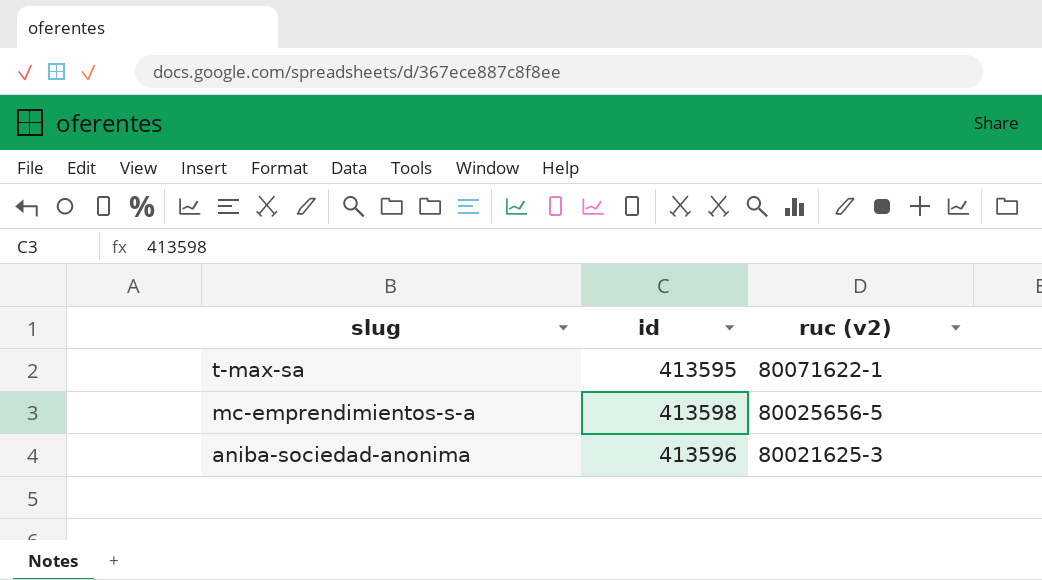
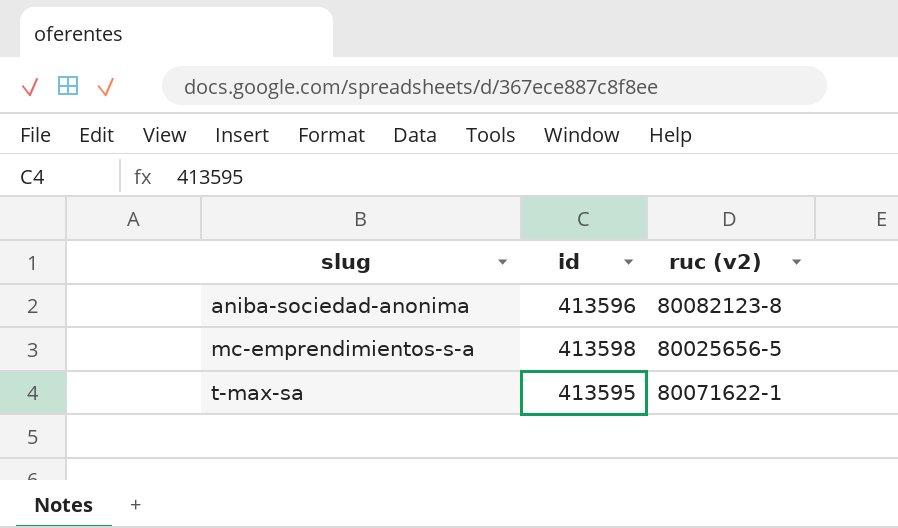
row order: slug descending -> slug ascending
aniba-sociedad-anonima | ruc (v2): 80021625-3 -> 80082123-8

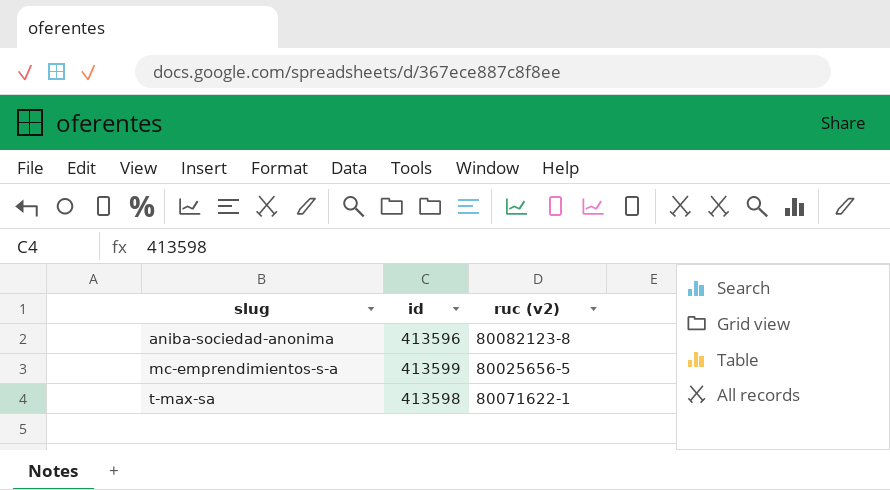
mc-emprendimientos-s-a | id: 413598 -> 413599
t-max-sa | id: 413595 -> 413598

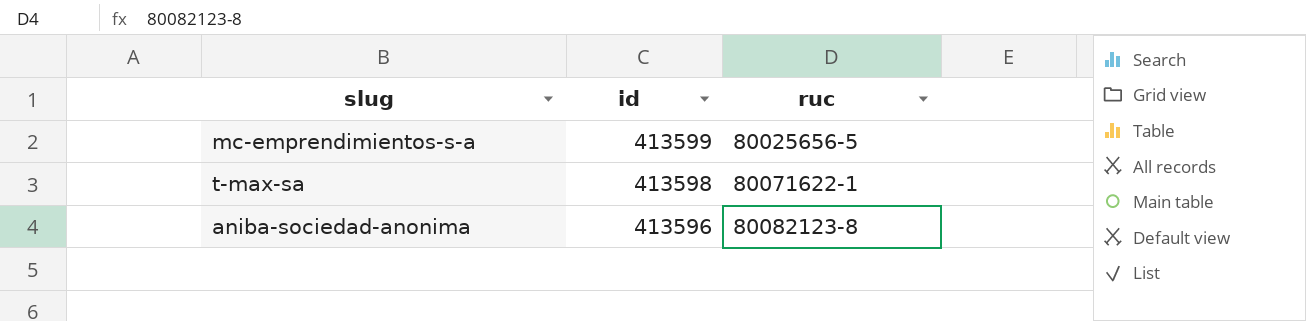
row order: slug ascending -> id descending
column name: ruc (v2) -> ruc

